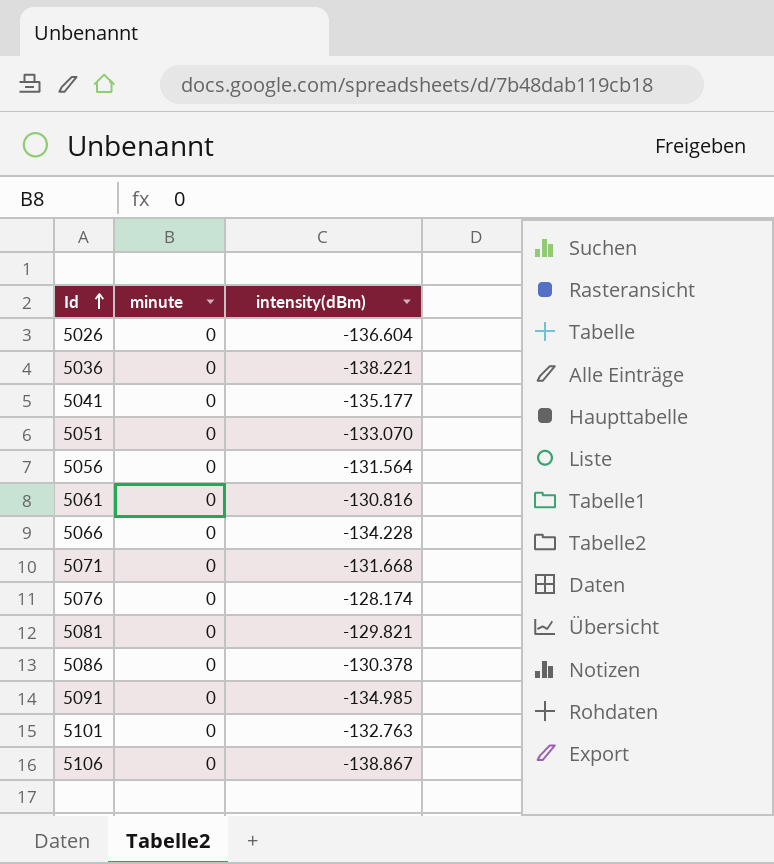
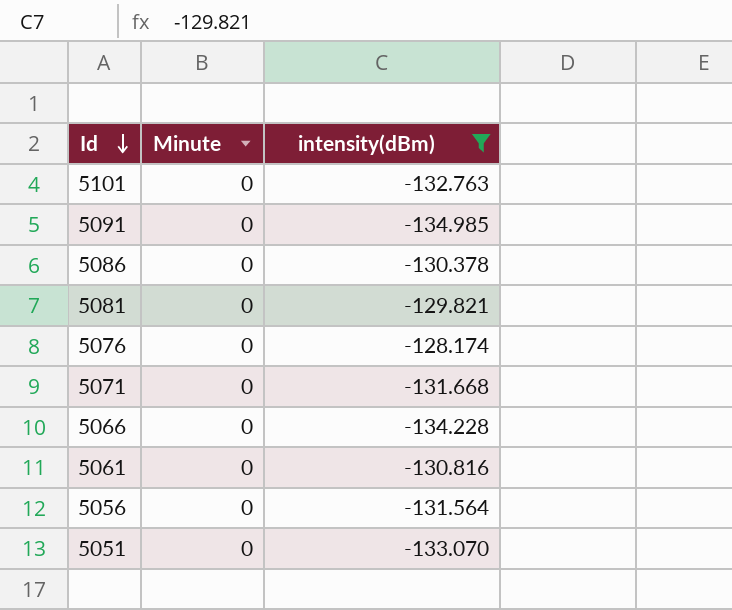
filter: none -> intensity(dBm) >= -134.985
row order: Id ascending -> Id descending
column name: minute -> Minute

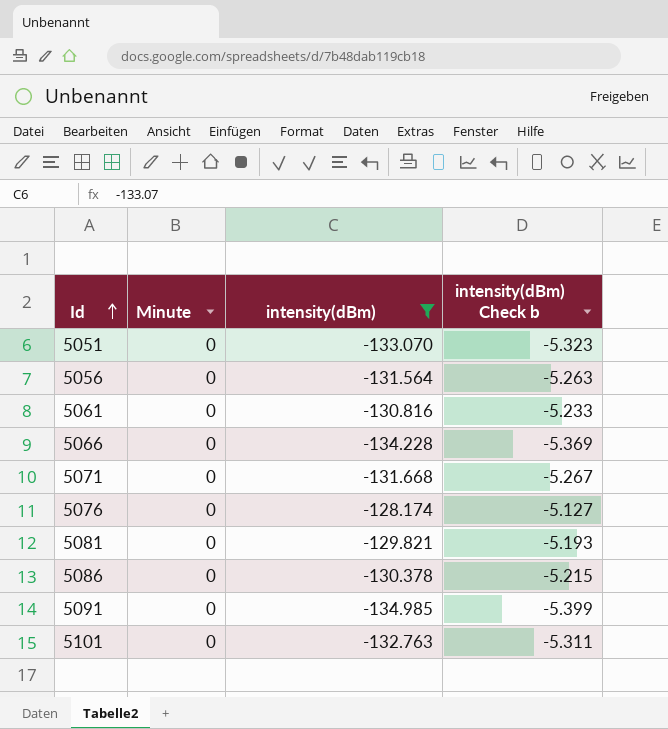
row order: Id descending -> Id ascending
column intensity(dBm) Check b | formula: none -> [intensity(dBm)] * 0.04

